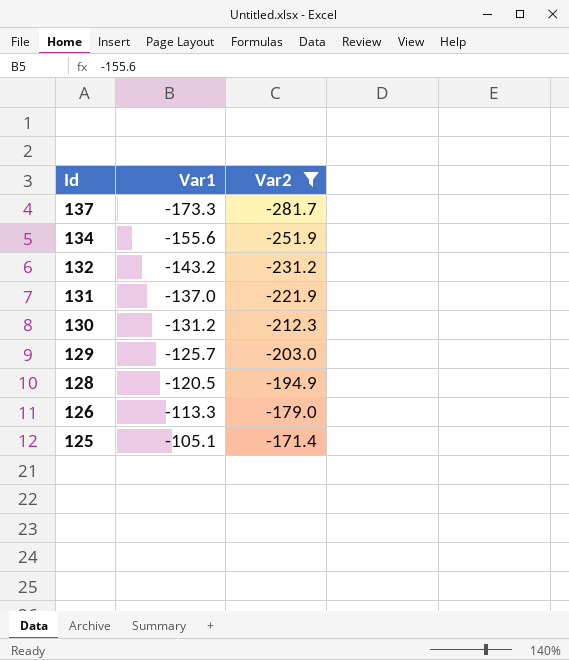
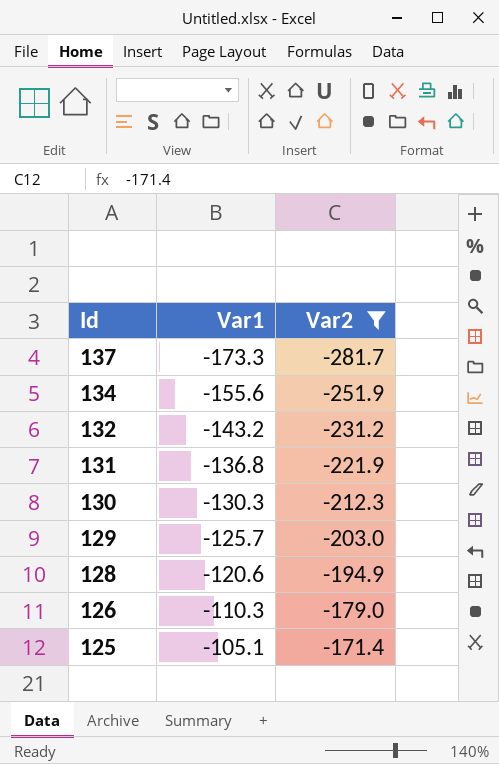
131 | Var1: -137.0 -> -136.8
130 | Var1: -131.2 -> -130.3
128 | Var1: -120.5 -> -120.6
126 | Var1: -113.3 -> -110.3

